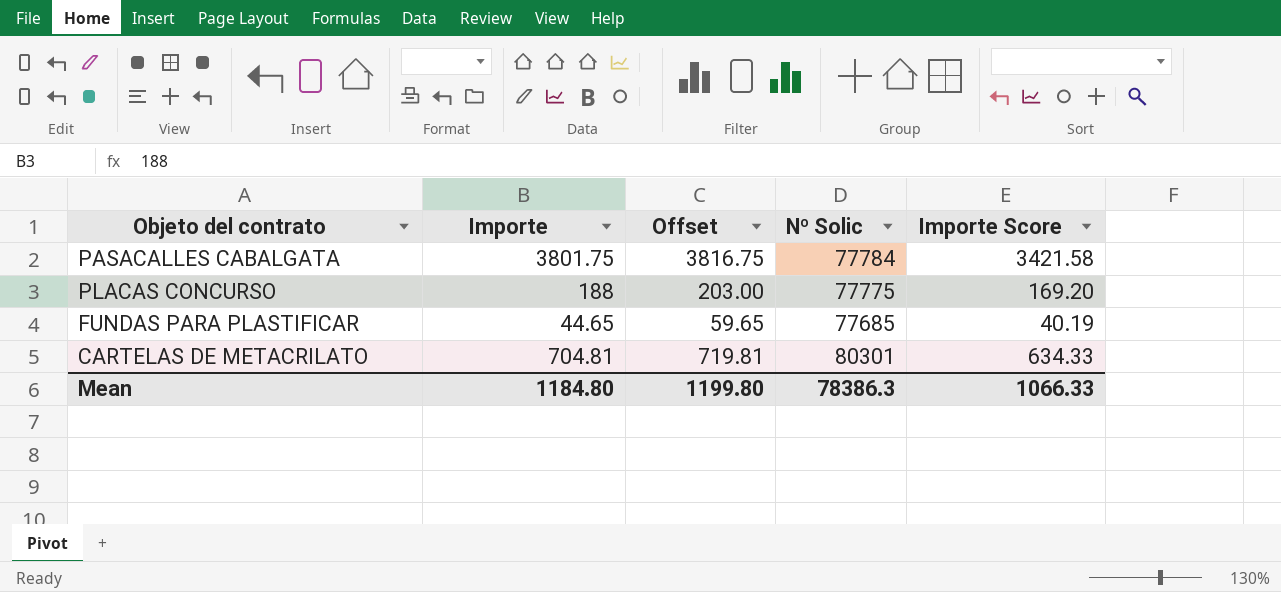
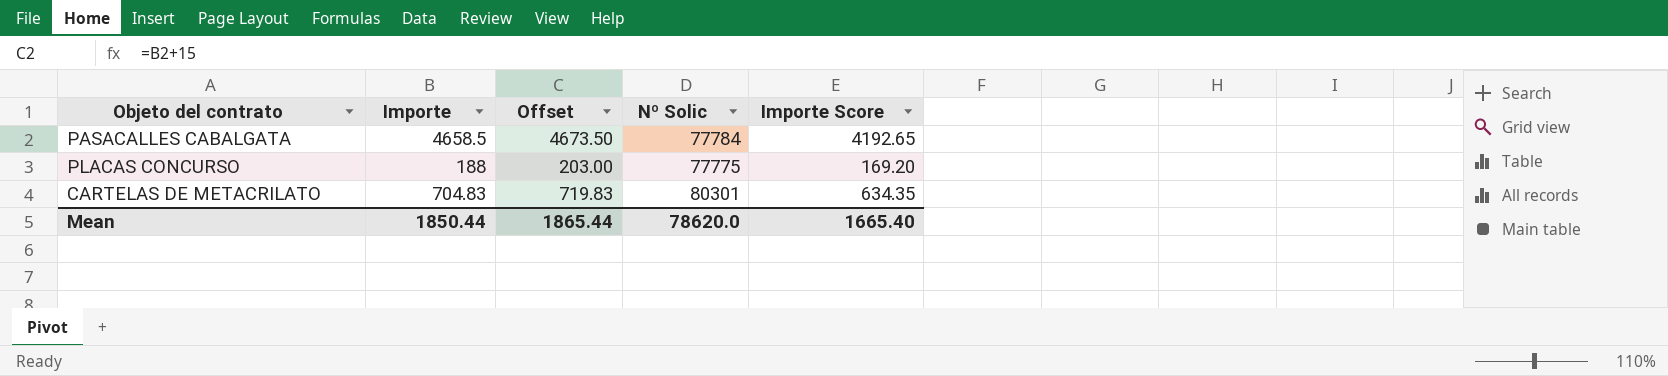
row FUNDAS PARA PLASTIFICAR: 44.65 | 59.65 | 77685 | 40.19 -> none
PASACALLES CABALGATA | Importe: 3801.75 -> 4658.5
PASACALLES CABALGATA | Offset: 3816.75 -> 4673.50
PASACALLES CABALGATA | Importe Score: 3421.58 -> 4192.65
CARTELAS DE METACRILATO | Importe: 704.81 -> 704.83
CARTELAS DE METACRILATO | Offset: 719.81 -> 719.83
CARTELAS DE METACRILATO | Importe Score: 634.33 -> 634.35
Mean | Importe: 1184.80 -> 1850.44
Mean | Offset: 1199.80 -> 1865.44
Mean | Nº Solic: 78386.3 -> 78620.0
Mean | Importe Score: 1066.33 -> 1665.40

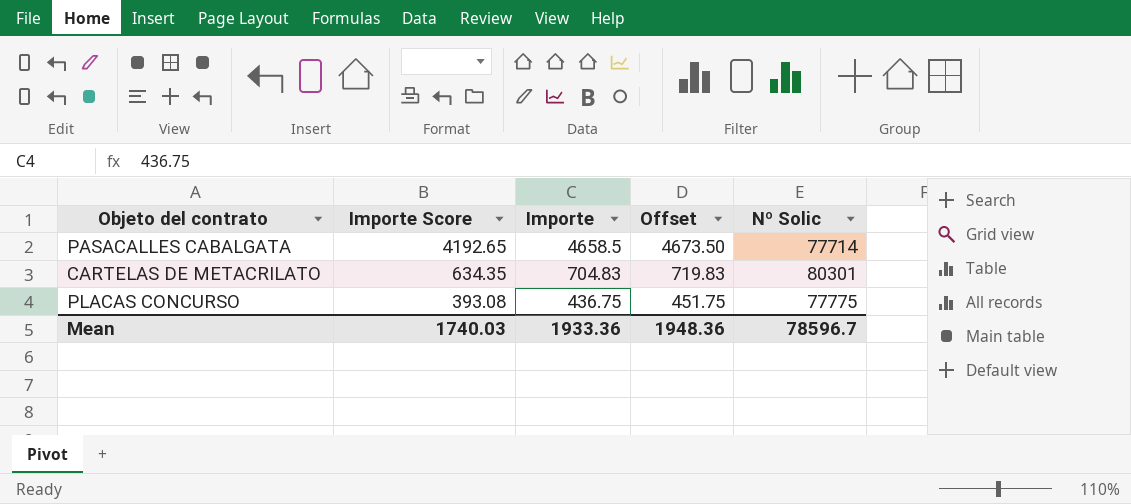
row order: none -> Importe Score descending
column Importe Score | position: 5 -> 2
PASACALLES CABALGATA | Nº Solic: 77784 -> 77714
PLACAS CONCURSO | Importe Score: 169.20 -> 393.08
PLACAS CONCURSO | Importe: 188 -> 436.75
PLACAS CONCURSO | Offset: 203.00 -> 451.75
Mean | Importe Score: 1665.40 -> 1740.03
Mean | Importe: 1850.44 -> 1933.36
Mean | Offset: 1865.44 -> 1948.36
Mean | Nº Solic: 78620.0 -> 78596.7

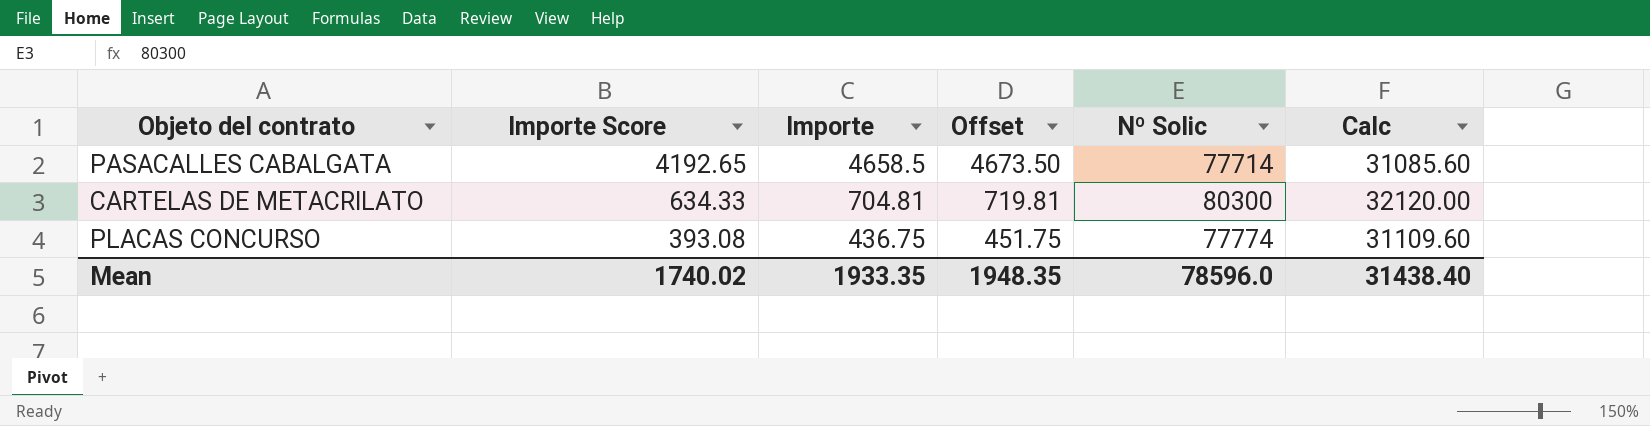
column Calc | formula: none -> [Nº Solic] * 0.4
CARTELAS DE METACRILATO | Importe Score: 634.35 -> 634.33
CARTELAS DE METACRILATO | Importe: 704.83 -> 704.81
CARTELAS DE METACRILATO | Offset: 719.83 -> 719.81
CARTELAS DE METACRILATO | Nº Solic: 80301 -> 80300
PLACAS CONCURSO | Nº Solic: 77775 -> 77774
Mean | Importe Score: 1740.03 -> 1740.02
Mean | Importe: 1933.36 -> 1933.35
Mean | Offset: 1948.36 -> 1948.35
Mean | Nº Solic: 78596.7 -> 78596.0

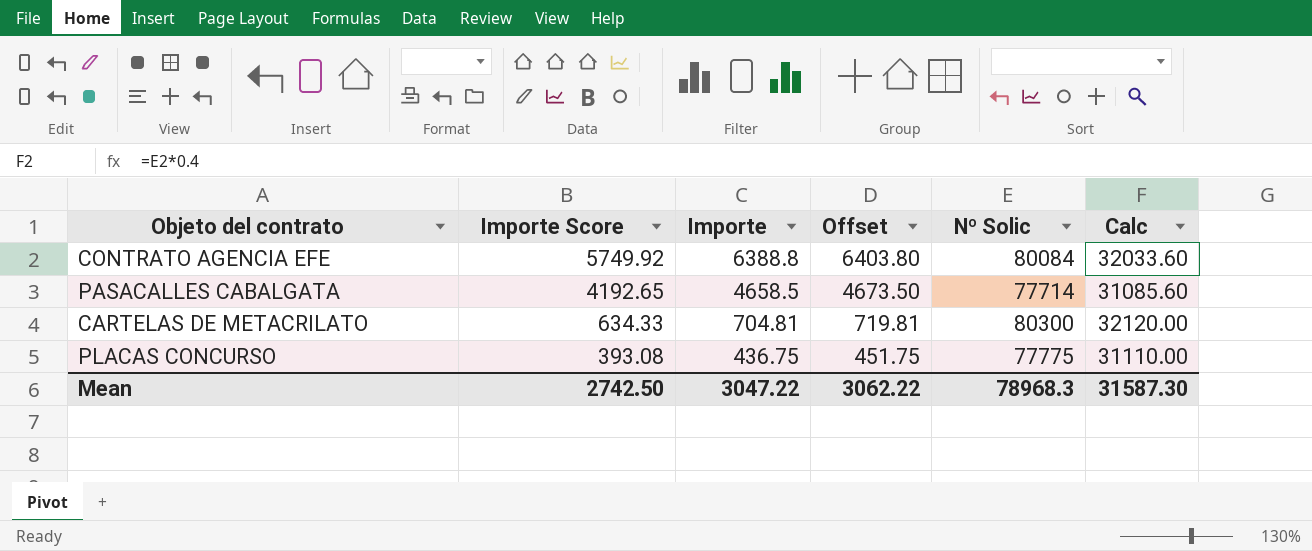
row CONTRATO AGENCIA EFE: none -> 5749.92 | 6388.8 | 6403.80 | 80084 | 32033.60
PLACAS CONCURSO | Nº Solic: 77774 -> 77775
PLACAS CONCURSO | Calc: 31109.60 -> 31110.00
Mean | Importe Score: 1740.02 -> 2742.50
Mean | Importe: 1933.35 -> 3047.22
Mean | Offset: 1948.35 -> 3062.22
Mean | Nº Solic: 78596.0 -> 78968.3
Mean | Calc: 31438.40 -> 31587.30

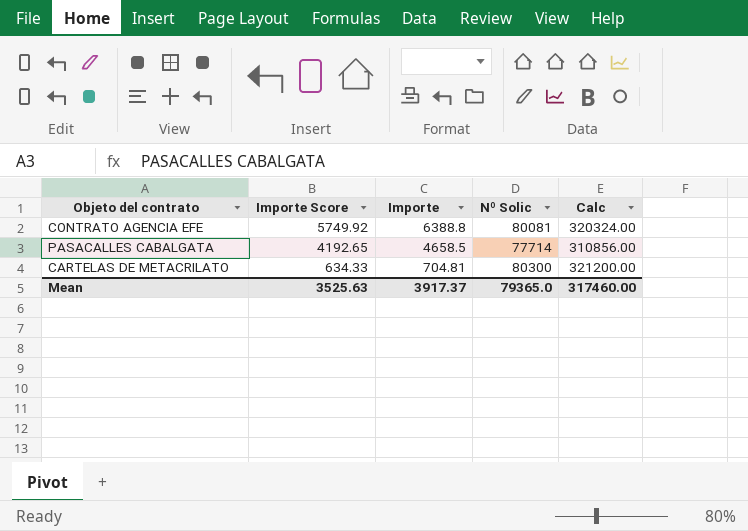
column Offset | formula: [Importe] + 15 -> none
column Calc | formula: [Nº Solic] * 0.4 -> [Nº Solic] * 4
row PLACAS CONCURSO: 393.08 | 436.75 | 451.75 | 77775 | 31110.00 -> none
CONTRATO AGENCIA EFE | Nº Solic: 80084 -> 80081
Mean | Importe Score: 2742.50 -> 3525.63
Mean | Importe: 3047.22 -> 3917.37
Mean | Nº Solic: 78968.3 -> 79365.0
Mean | Calc: 31587.30 -> 317460.00

